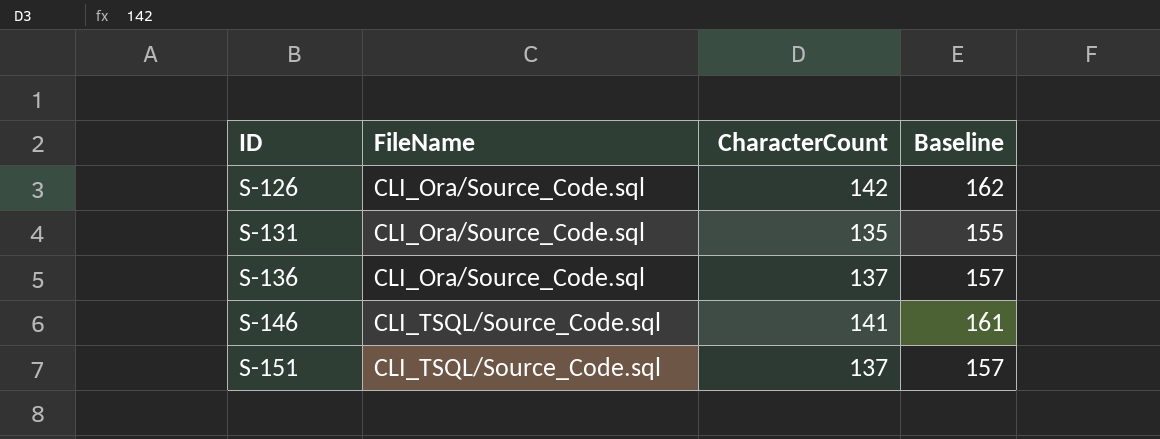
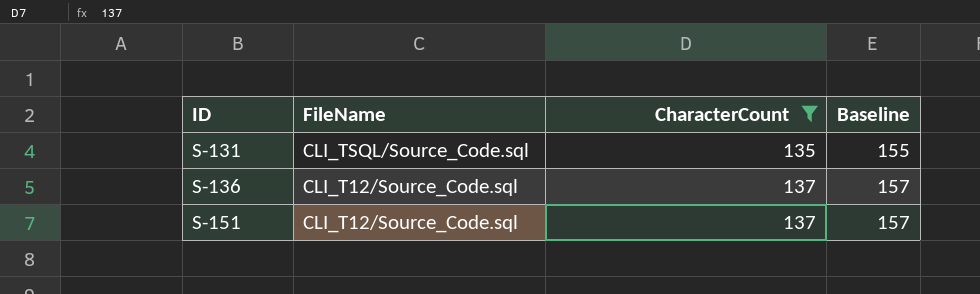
filter: none -> CharacterCount <= 137
S-131 | FileName: CLI_Ora/Source_Code.sql -> CLI_TSQL/Source_Code.sql
S-136 | FileName: CLI_Ora/Source_Code.sql -> CLI_T12/Source_Code.sql
S-151 | FileName: CLI_TSQL/Source_Code.sql -> CLI_T12/Source_Code.sql

